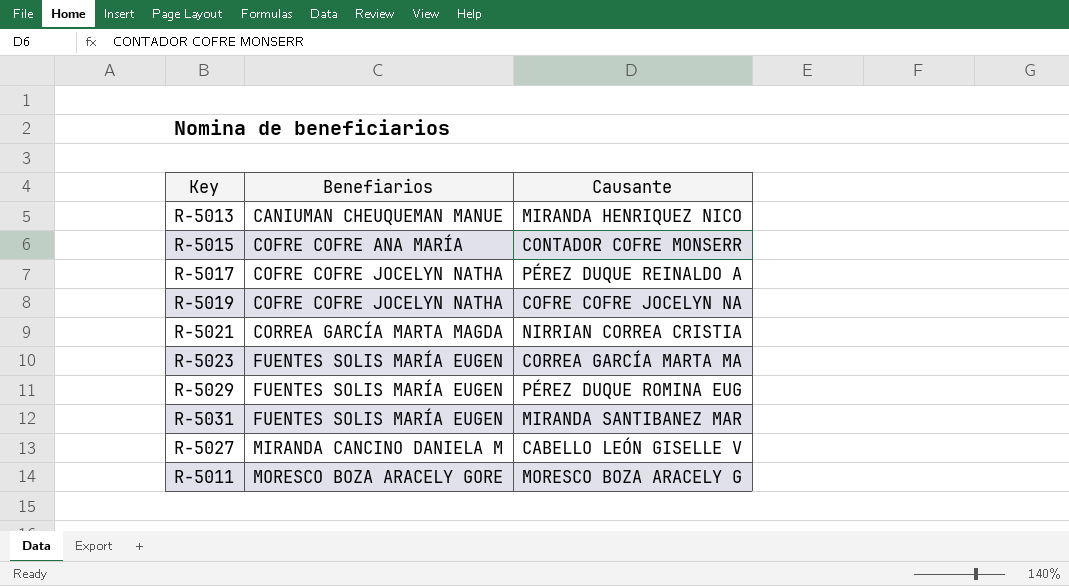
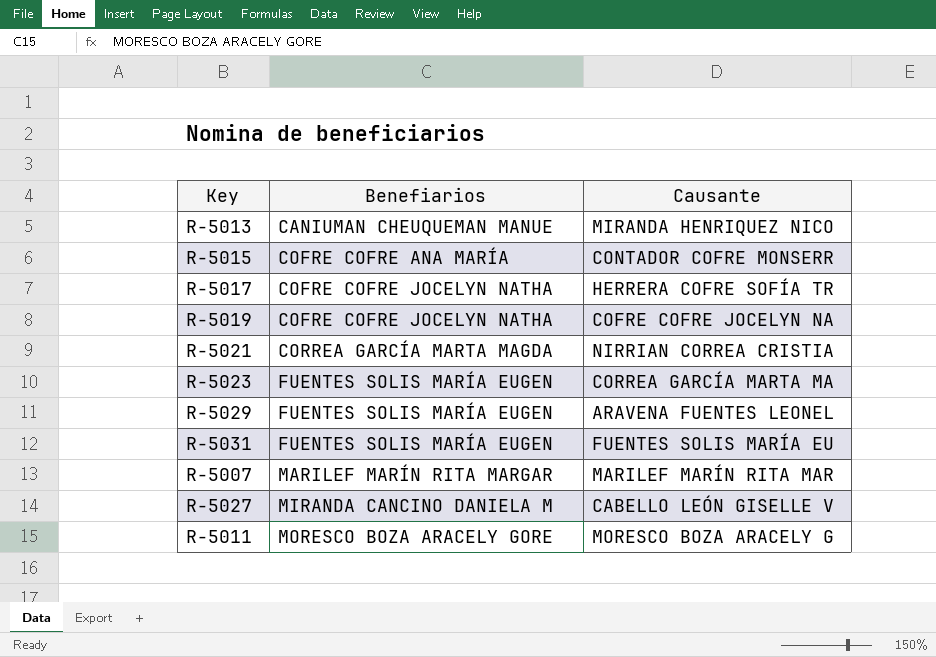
R-5017 | Causante: PÉREZ DUQUE REINALDO A -> HERRERA COFRE SOFÍA TR
R-5029 | Causante: PÉREZ DUQUE ROMINA EUG -> ARAVENA FUENTES LEONEL
R-5031 | Causante: MIRANDA SANTIBANEZ MAR -> FUENTES SOLIS MARÍA EU
row R-5007: none -> MARILEF MARÍN RITA MARGAR | MARILEF MARÍN RITA MAR

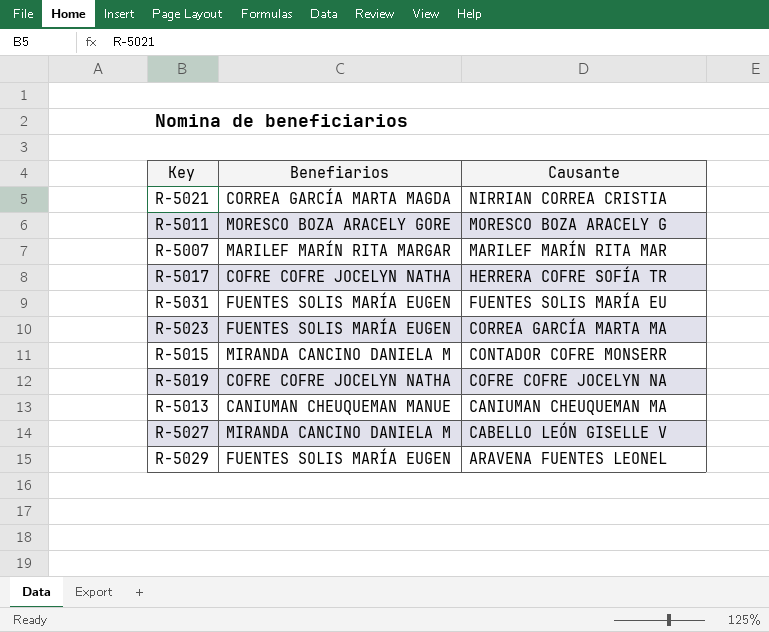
row order: Benefiarios ascending -> Causante descending
R-5015 | Benefiarios: COFRE COFRE ANA MARÍA -> MIRANDA CANCINO DANIELA M
R-5013 | Causante: MIRANDA HENRIQUEZ NICO -> CANIUMAN CHEUQUEMAN MA

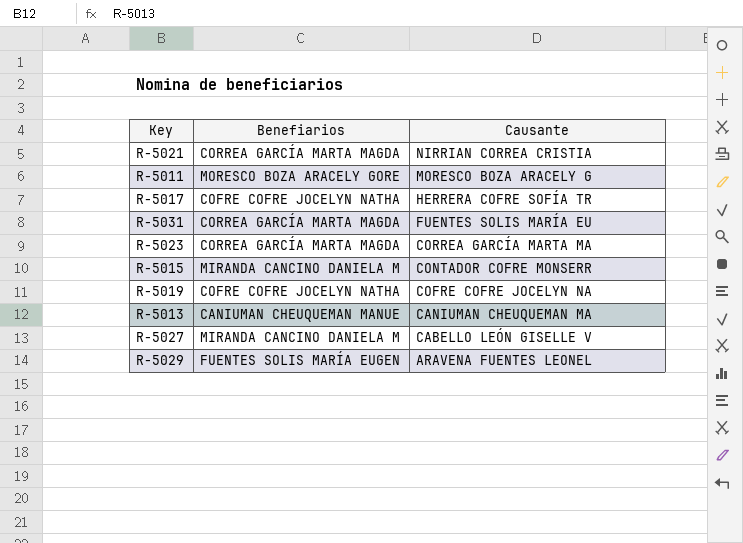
row R-5007: MARILEF MARÍN RITA MARGAR | MARILEF MARÍN RITA MAR -> none
R-5031 | Benefiarios: FUENTES SOLIS MARÍA EUGEN -> CORREA GARCÍA MARTA MAGDA
R-5023 | Benefiarios: FUENTES SOLIS MARÍA EUGEN -> CORREA GARCÍA MARTA MAGDA

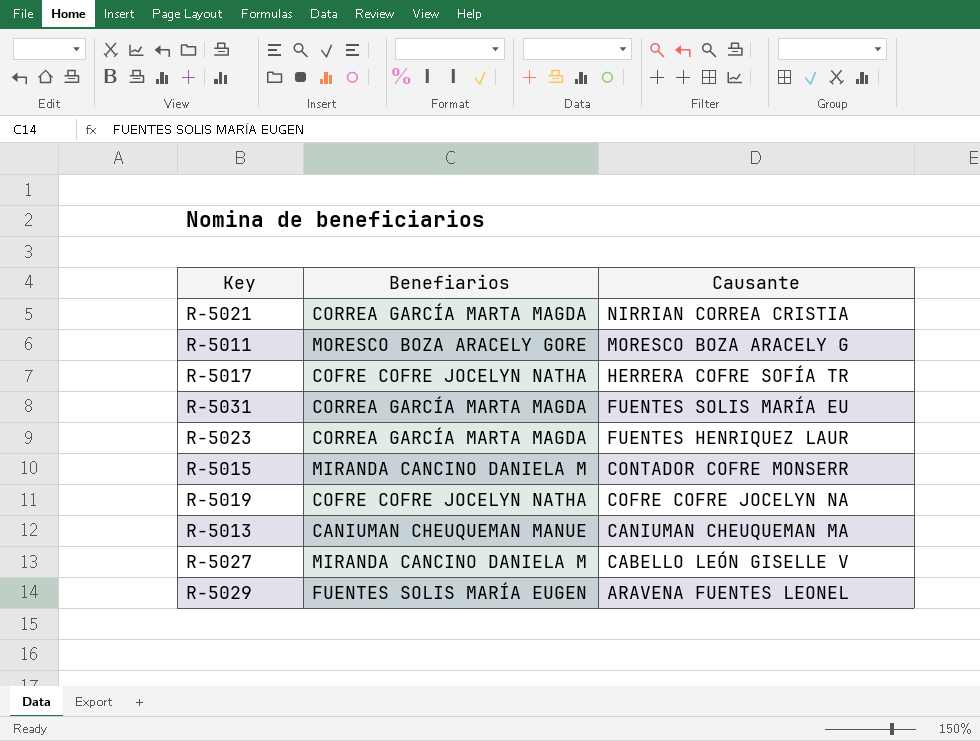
R-5023 | Causante: CORREA GARCÍA MARTA MA -> FUENTES HENRIQUEZ LAUR

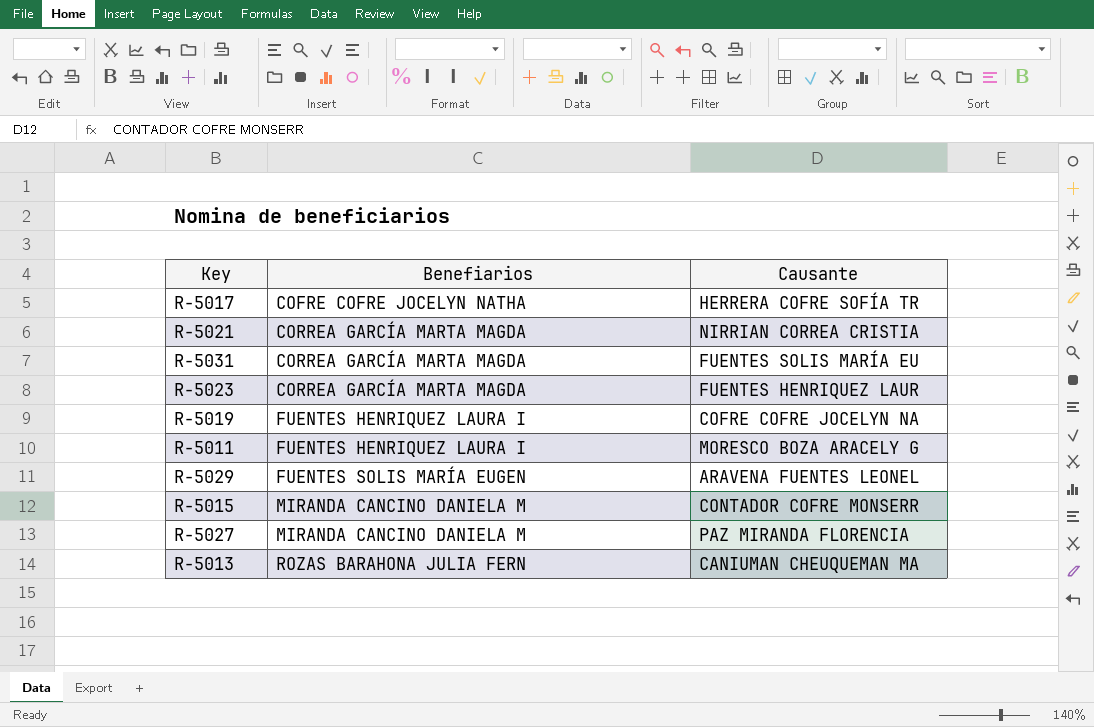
row order: Causante descending -> Benefiarios ascending
R-5019 | Benefiarios: COFRE COFRE JOCELYN NATHA -> FUENTES HENRIQUEZ LAURA I
R-5011 | Benefiarios: MORESCO BOZA ARACELY GORE -> FUENTES HENRIQUEZ LAURA I
R-5027 | Causante: CABELLO LEÓN GISELLE V -> PAZ MIRANDA FLORENCIA
R-5013 | Benefiarios: CANIUMAN CHEUQUEMAN MANUE -> ROZAS BARAHONA JULIA FERN

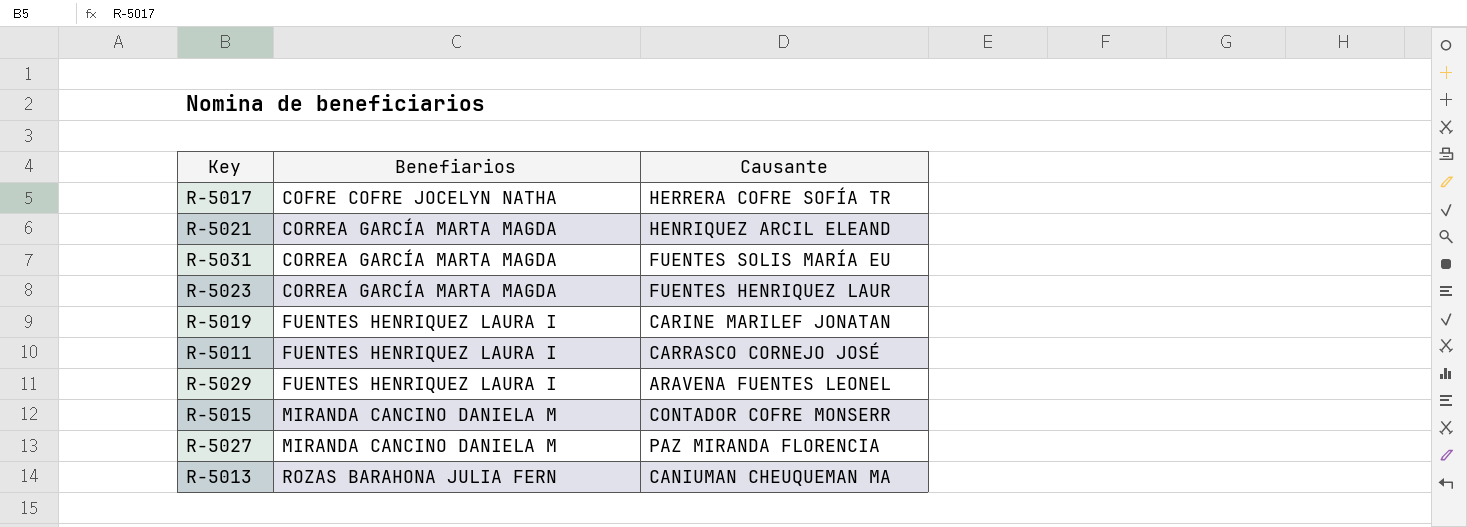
R-5021 | Causante: NIRRIAN CORREA CRISTIA -> HENRIQUEZ ARCIL ELEAND
R-5019 | Causante: COFRE COFRE JOCELYN NA -> CARINE MARILEF JONATAN
R-5011 | Causante: MORESCO BOZA ARACELY G -> CARRASCO CORNEJO JOSÉ
R-5029 | Benefiarios: FUENTES SOLIS MARÍA EUGEN -> FUENTES HENRIQUEZ LAURA I

